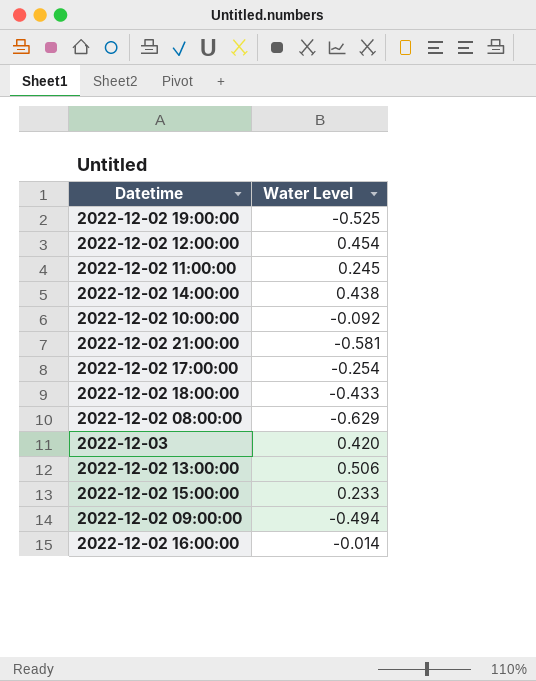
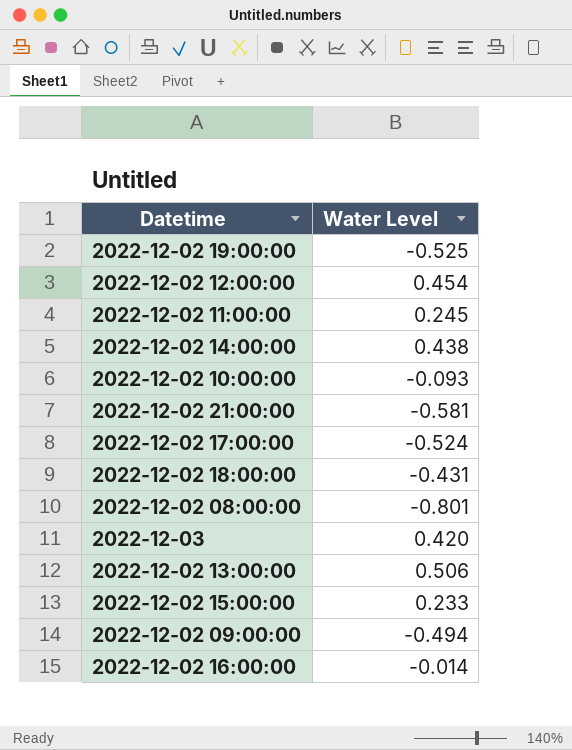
2022-12-02 10:00:00 | Water Level: -0.092 -> -0.093
2022-12-02 17:00:00 | Water Level: -0.254 -> -0.524
2022-12-02 18:00:00 | Water Level: -0.433 -> -0.431
2022-12-02 08:00:00 | Water Level: -0.629 -> -0.801

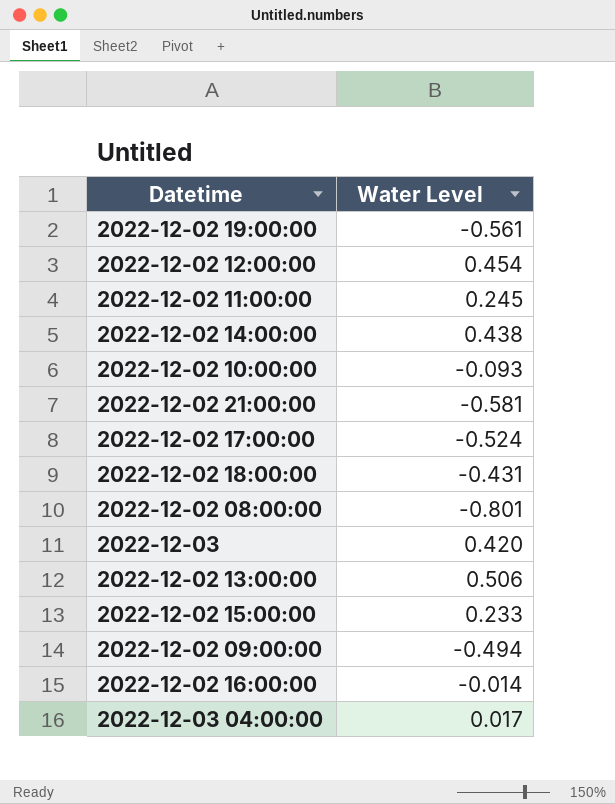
2022-12-02 19:00:00 | Water Level: -0.525 -> -0.561
row 2022-12-03 04:00:00: none -> 0.017

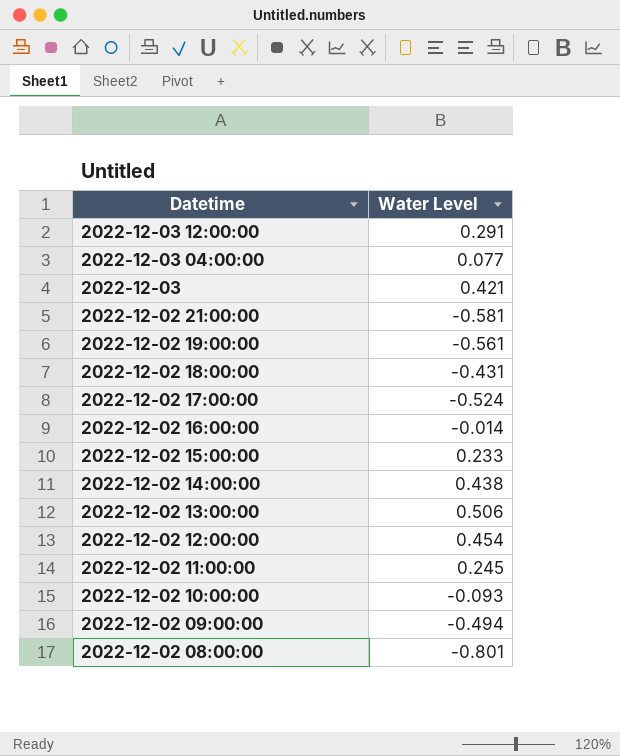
row order: none -> Datetime descending
row 2022-12-03 12:00:00: none -> 0.291
2022-12-03 04:00:00 | Water Level: 0.017 -> 0.077
2022-12-03 | Water Level: 0.420 -> 0.421

